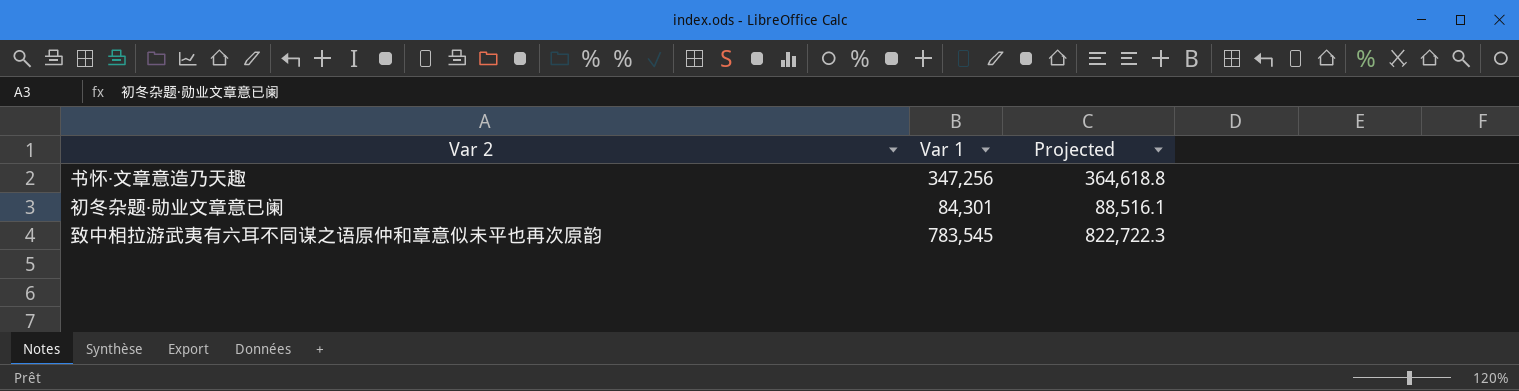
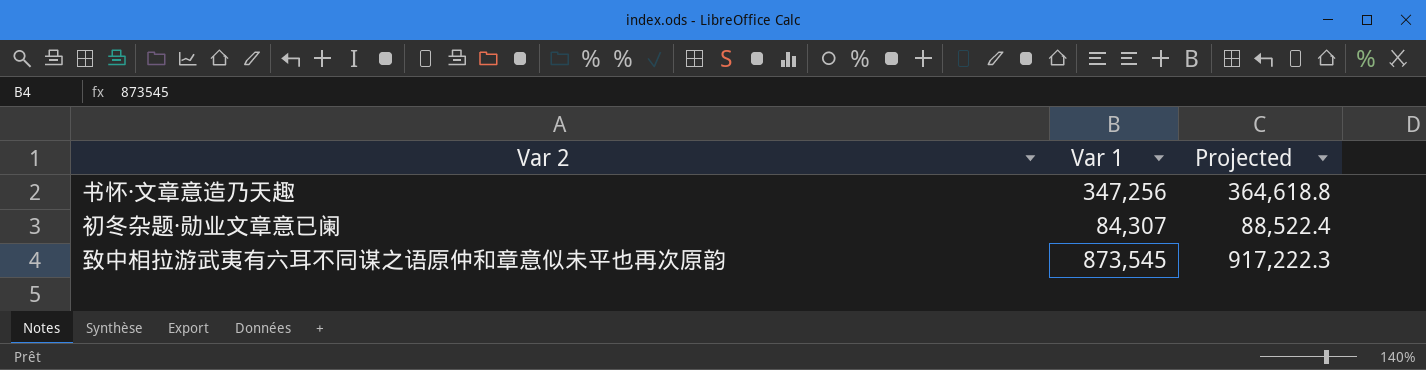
初冬杂题·勋业文章意已阑 | Var 1: 84,301 -> 84,307
初冬杂题·勋业文章意已阑 | Projected: 88,516.1 -> 88,522.4
致中相拉游武夷有六耳不同谋之语原仲和章意似未平也再次原韵 | Var 1: 783,545 -> 873,545
致中相拉游武夷有六耳不同谋之语原仲和章意似未平也再次原韵 | Projected: 822,722.3 -> 917,222.3

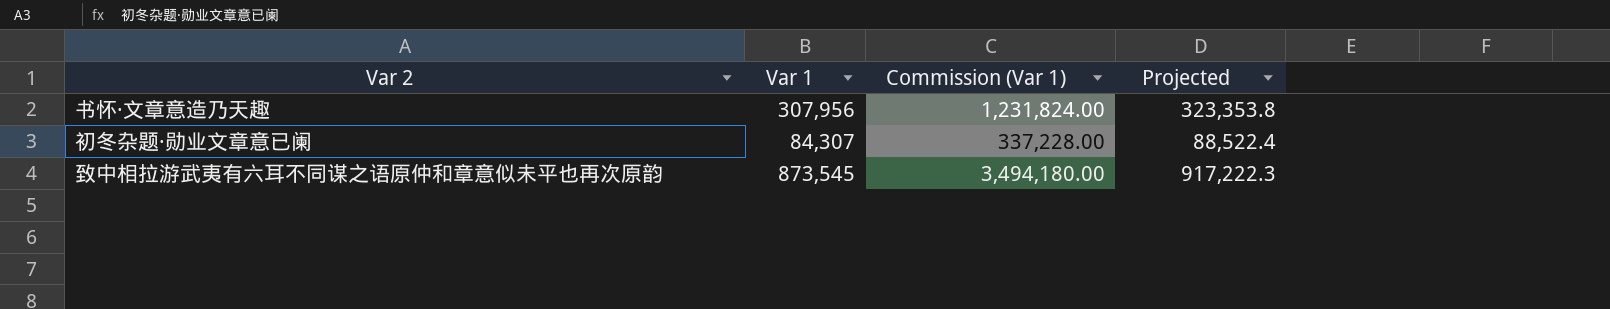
column Commission (Var 1) | formula: none -> [Var 1] * 4
书怀·文章意造乃天趣 | Var 1: 347,256 -> 307,956
书怀·文章意造乃天趣 | Projected: 364,618.8 -> 323,353.8

